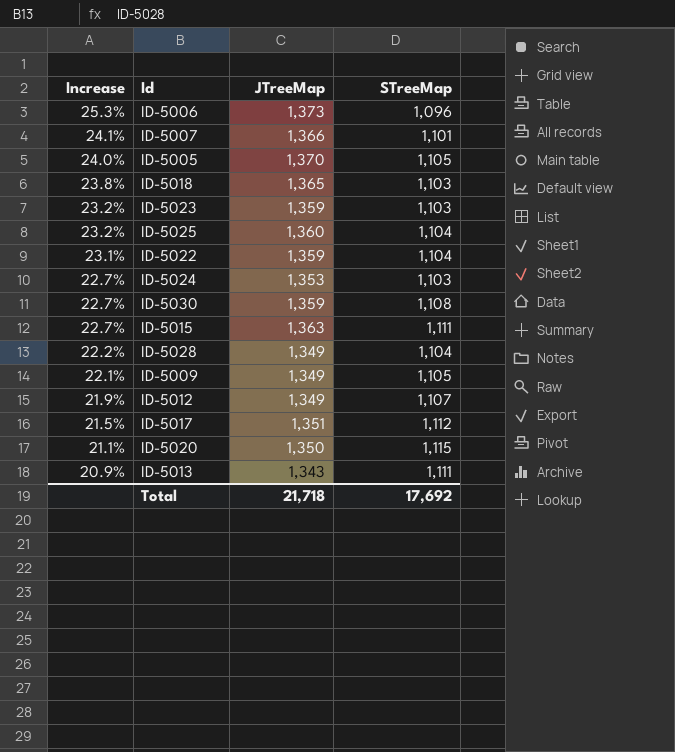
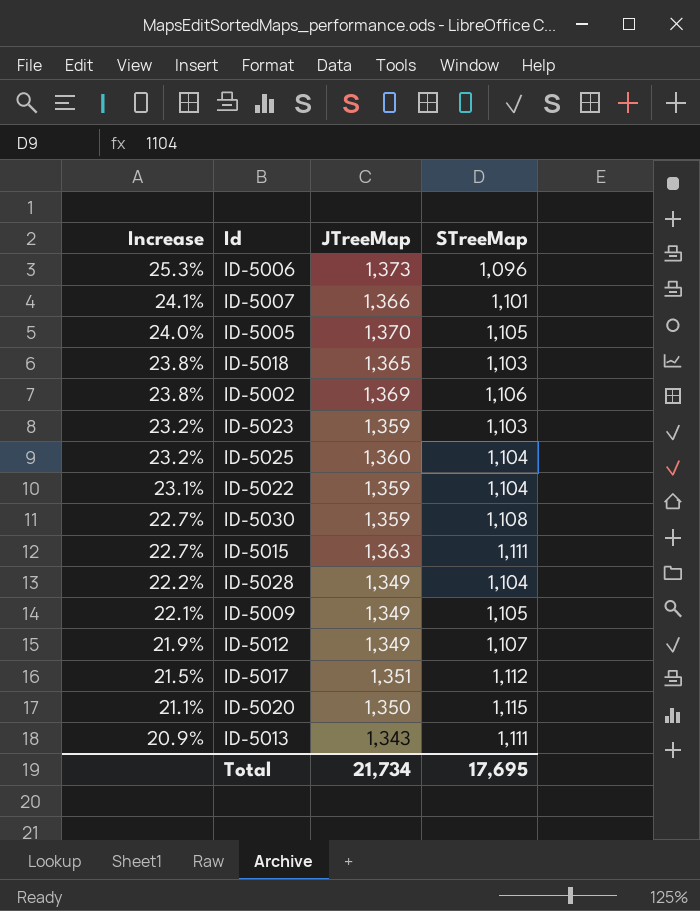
row ID-5024: 22.7% | 1,353 | 1,103 -> none
row ID-5002: none -> 23.8% | 1,369 | 1,106
Total | JTreeMap: 21,718 -> 21,734
Total | STreeMap: 17,692 -> 17,695

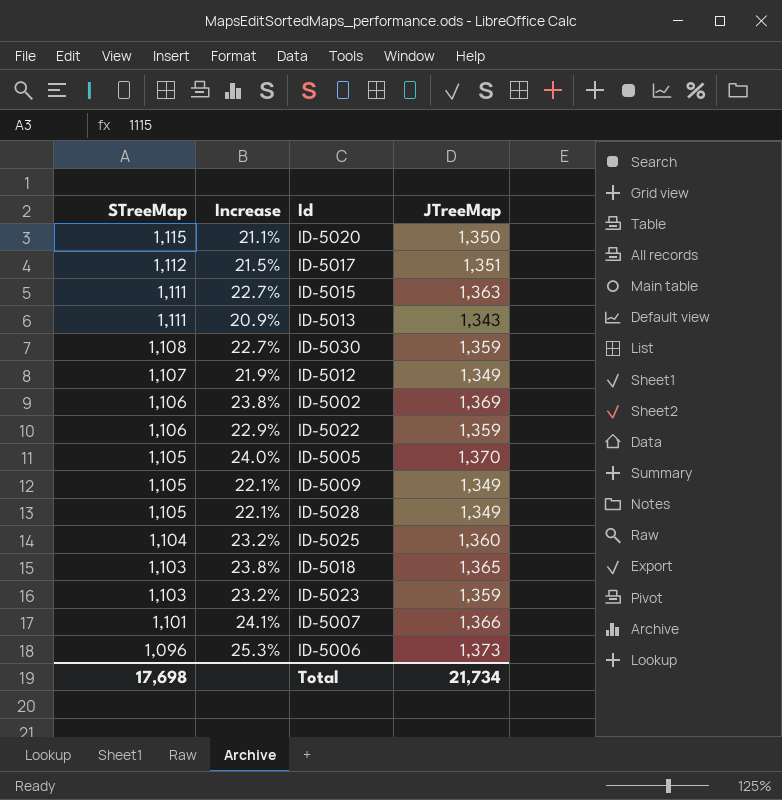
row order: Increase descending -> STreeMap descending
column STreeMap | position: 4 -> 1
ID-5022 | STreeMap: 1,104 -> 1,106
ID-5022 | Increase: 23.1% -> 22.9%
ID-5028 | STreeMap: 1,104 -> 1,105
ID-5028 | Increase: 22.2% -> 22.1%
Total | STreeMap: 17,695 -> 17,698

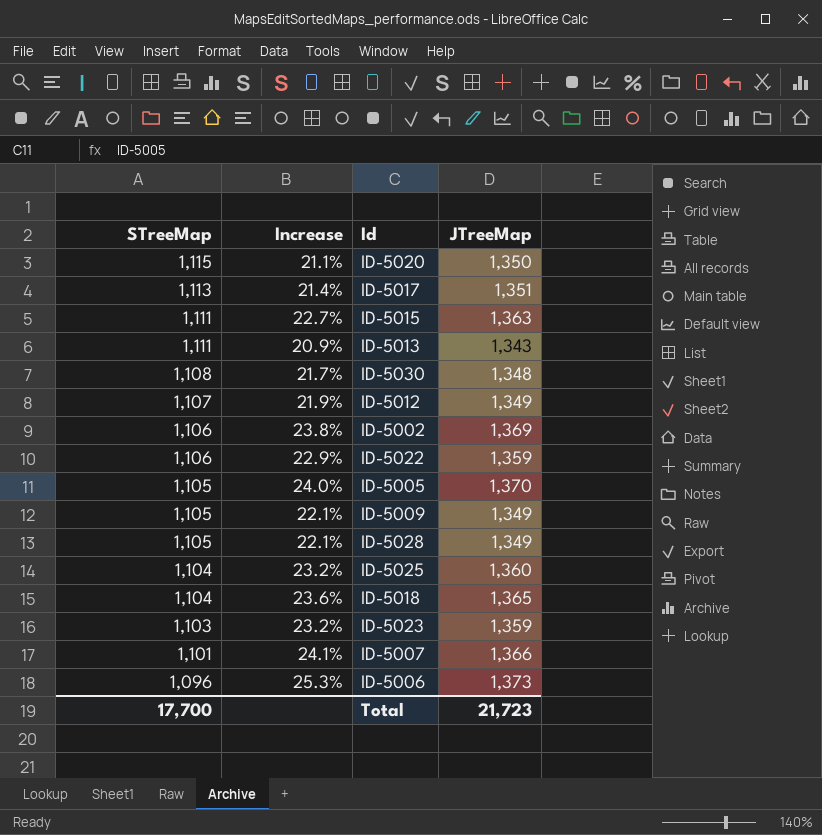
ID-5017 | STreeMap: 1,112 -> 1,113
ID-5017 | Increase: 21.5% -> 21.4%
ID-5030 | Increase: 22.7% -> 21.7%
ID-5030 | JTreeMap: 1,359 -> 1,348
ID-5018 | STreeMap: 1,103 -> 1,104
ID-5018 | Increase: 23.8% -> 23.6%
Total | STreeMap: 17,698 -> 17,700
Total | JTreeMap: 21,734 -> 21,723

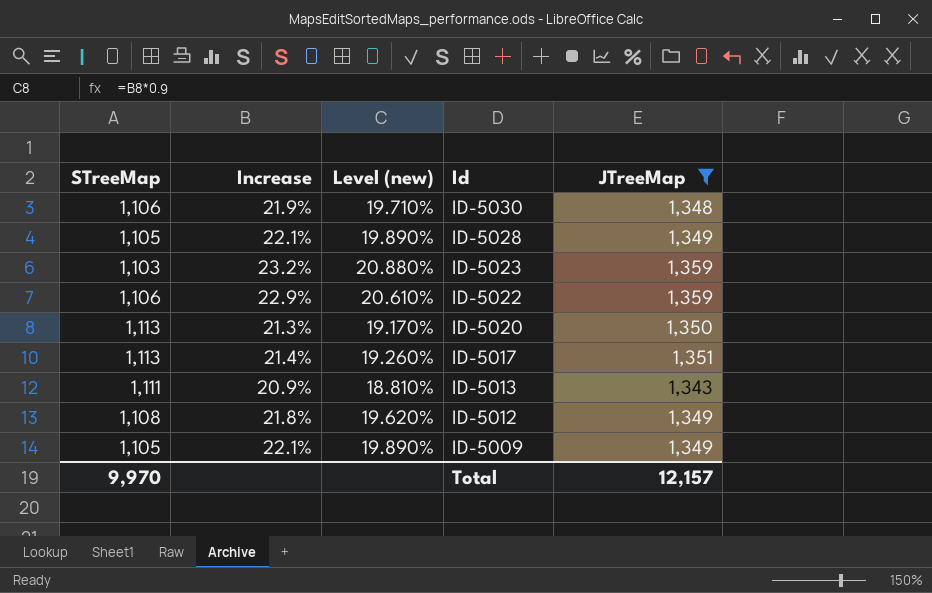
filter: none -> JTreeMap <= 1,359
row order: STreeMap descending -> Id descending
column Level (new) | formula: none -> [Increase] * 0.9
ID-5030 | STreeMap: 1,108 -> 1,106
ID-5030 | Increase: 21.7% -> 21.9%
ID-5020 | STreeMap: 1,115 -> 1,113
ID-5020 | Increase: 21.1% -> 21.3%
ID-5012 | STreeMap: 1,107 -> 1,108
ID-5012 | Increase: 21.9% -> 21.8%
Total | STreeMap: 17,700 -> 9,970
Total | JTreeMap: 21,723 -> 12,157

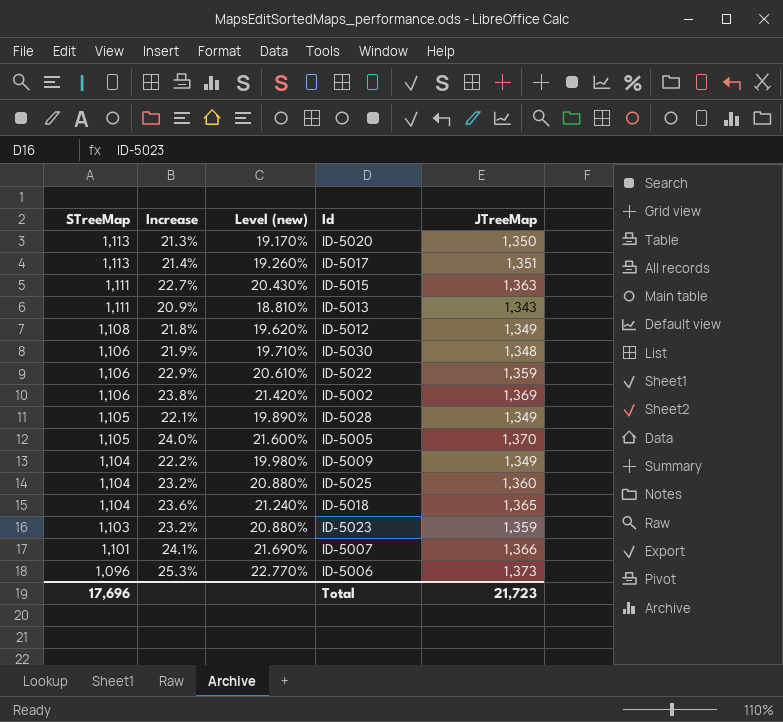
filter: JTreeMap <= 1,359 -> none
row order: Id descending -> STreeMap descending
ID-5009 | STreeMap: 1,105 -> 1,104
ID-5009 | Increase: 22.1% -> 22.2%
ID-5009 | Level (new): 19.890% -> 19.980%
Total | STreeMap: 9,970 -> 17,696
Total | JTreeMap: 12,157 -> 21,723

